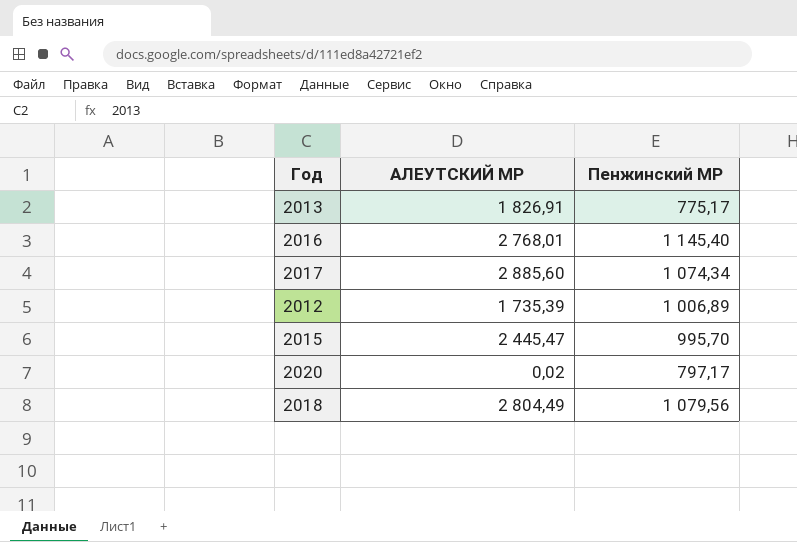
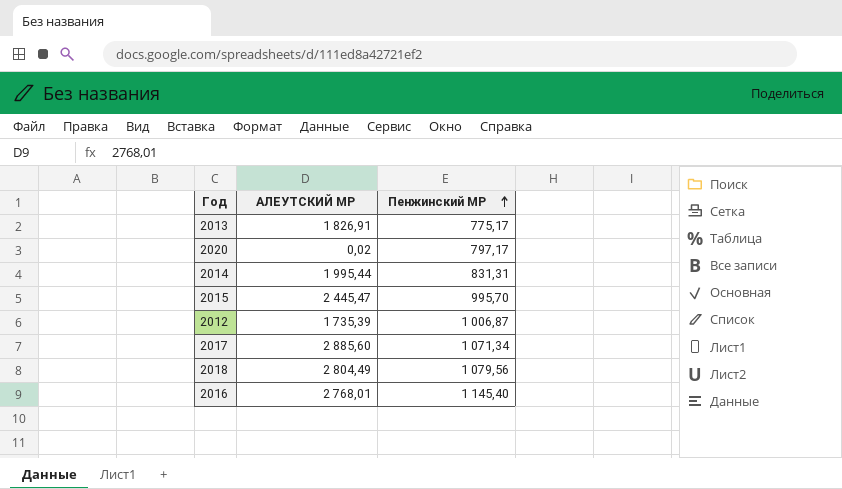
row order: none -> Пенжинский МР ascending
row 2014: none -> 1 995,44 | 831,31
2012 | Пенжинский МР: 1 006,89 -> 1 006,87
2017 | Пенжинский МР: 1 074,34 -> 1 071,34

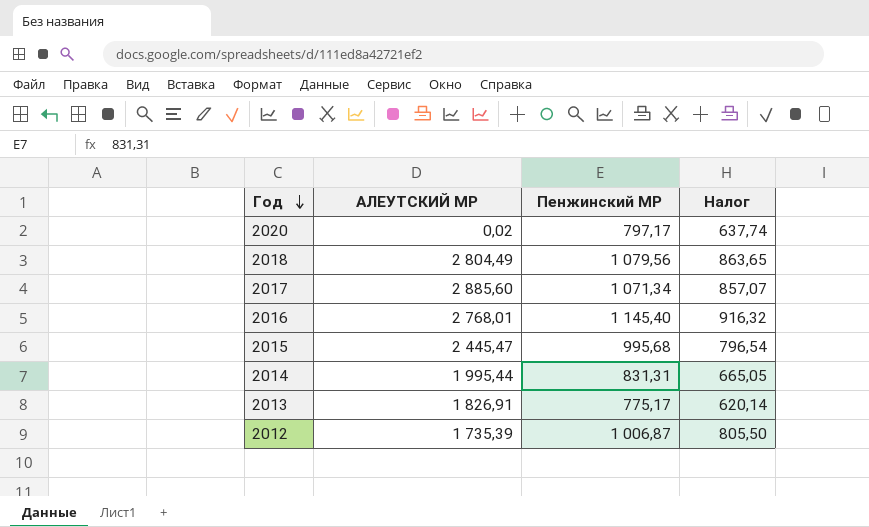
row order: Пенжинский МР ascending -> Год descending
column Налог | formula: none -> [Пенжинский МР] * 0,8
2015 | Пенжинский МР: 995,70 -> 995,68

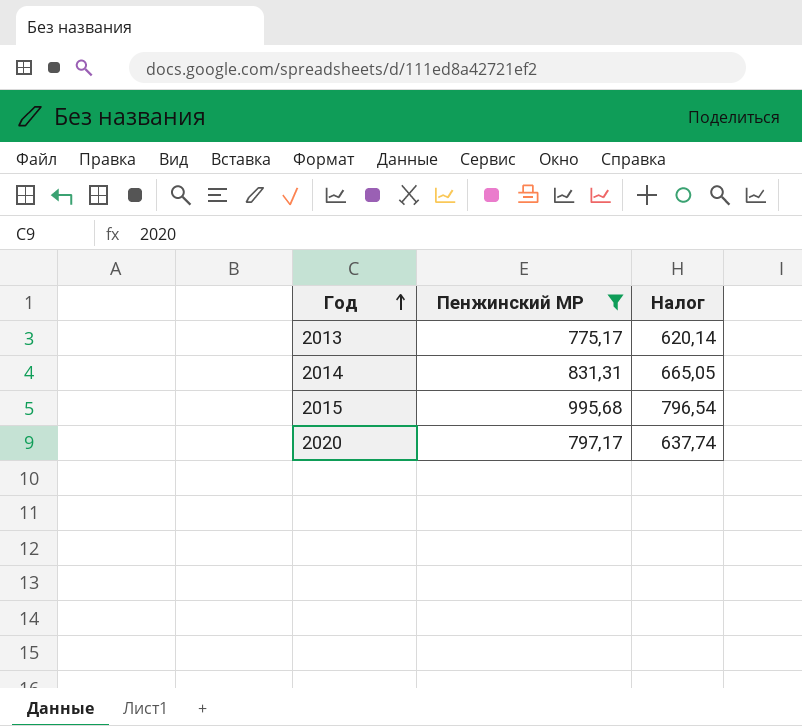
filter: none -> Пенжинский МР <= 995,68
row order: Год descending -> Год ascending
column АЛЕУТСКИЙ МР | position: 2 -> none

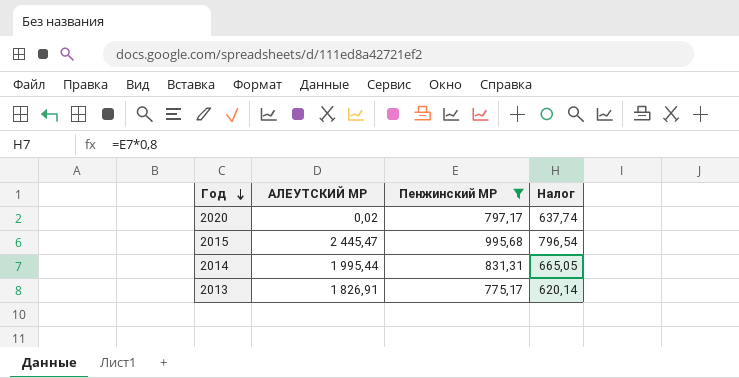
row order: Год ascending -> Год descending
column АЛЕУТСКИЙ МР | position: none -> 2

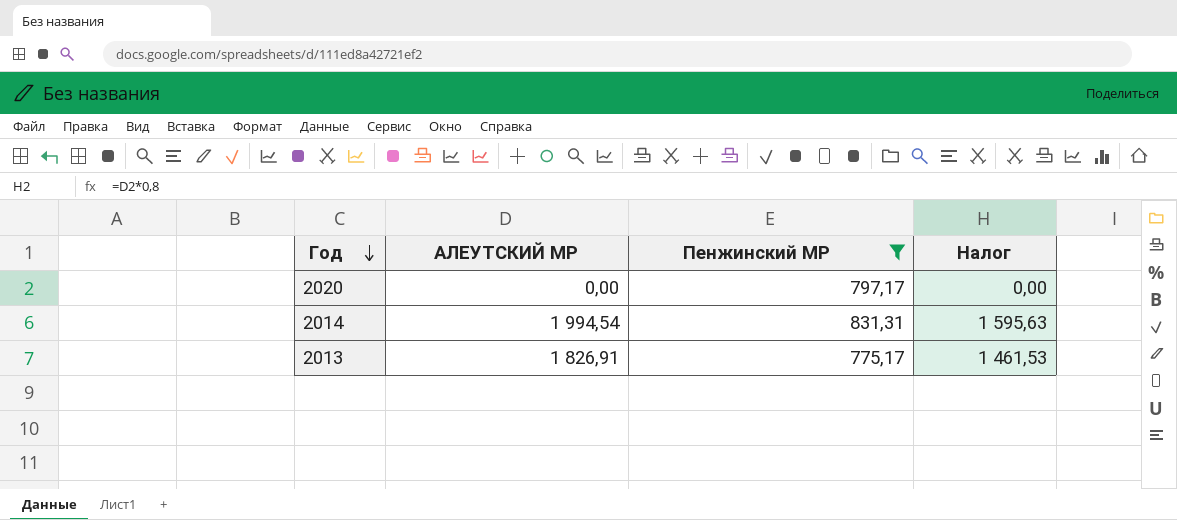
column Налог | formula: [Пенжинский МР] * 0,8 -> [АЛЕУТСКИЙ МР] * 0,8
row 2015: 2 445,47 | 995,68 | 796,54 -> none
2020 | АЛЕУТСКИЙ МР: 0,02 -> 0,00
2014 | АЛЕУТСКИЙ МР: 1 995,44 -> 1 994,54

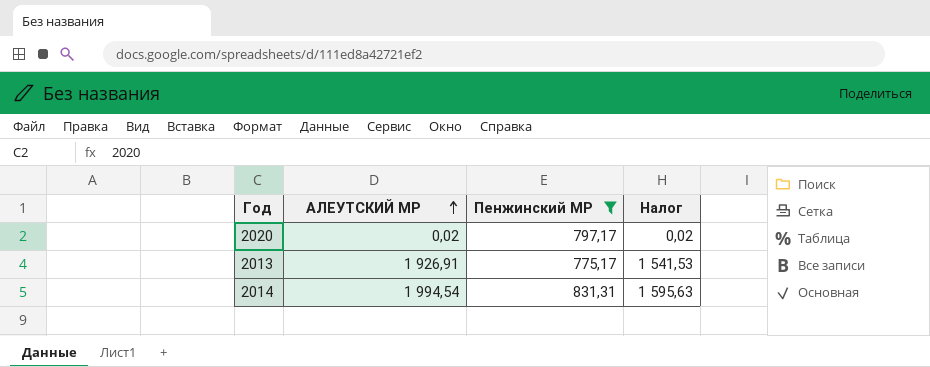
row order: Год descending -> АЛЕУТСКИЙ МР ascending
2020 | АЛЕУТСКИЙ МР: 0,00 -> 0,02
2020 | Налог: 0,00 -> 0,02
2013 | АЛЕУТСКИЙ МР: 1 826,91 -> 1 926,91
2013 | Налог: 1 461,53 -> 1 541,53

